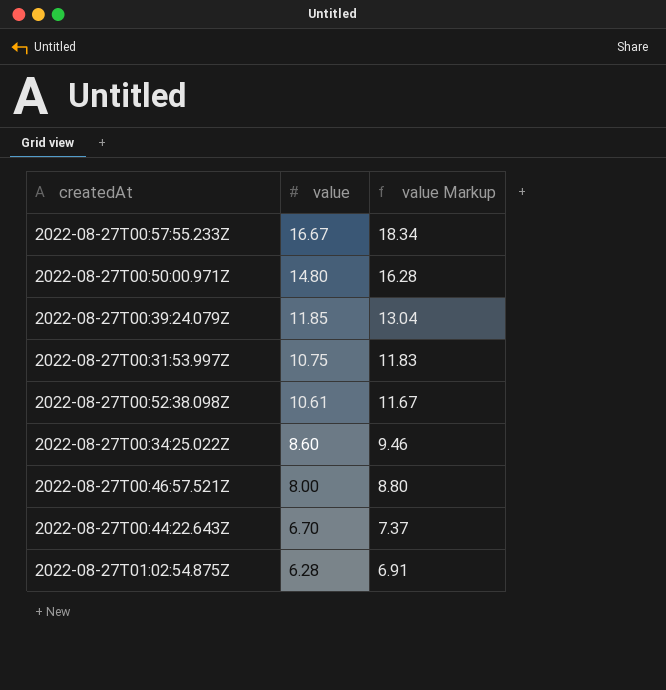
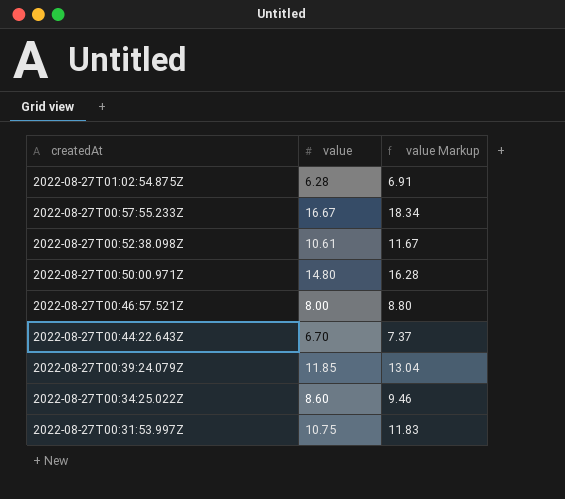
row order: value descending -> createdAt descending

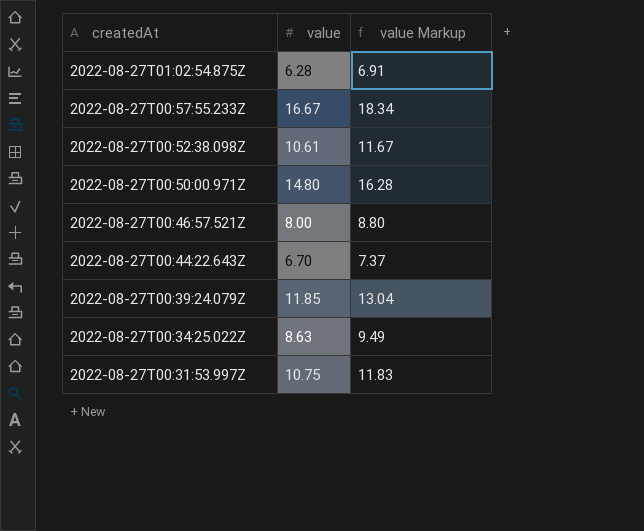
2022-08-27T00:34:25.022Z | value: 8.60 -> 8.63
2022-08-27T00:34:25.022Z | value Markup: 9.46 -> 9.49

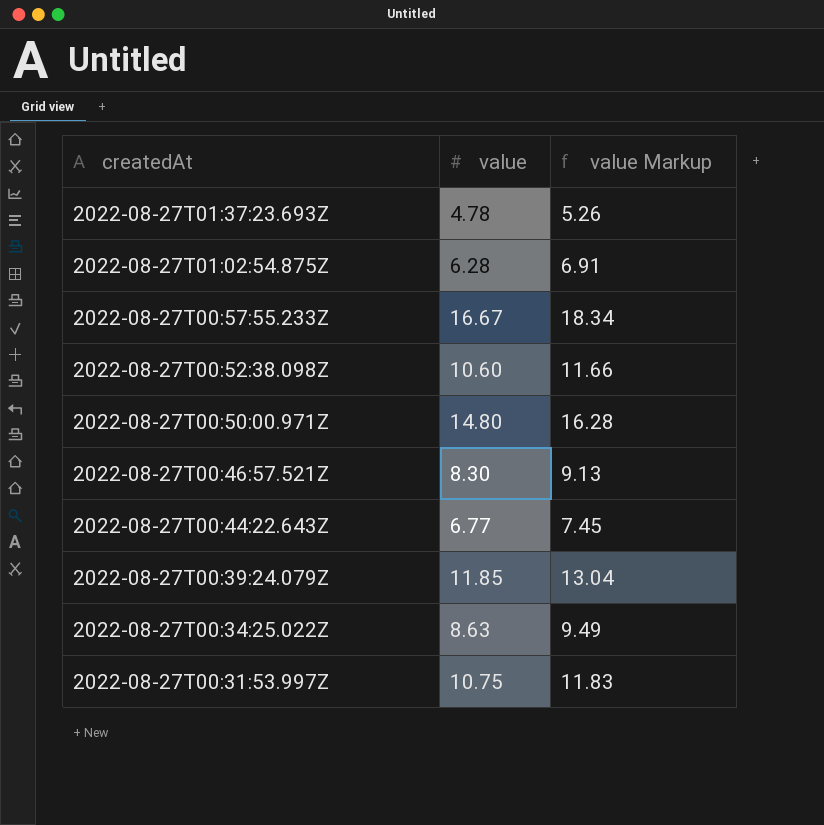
row 2022-08-27T01:37:23.693Z: none -> 4.78 | 5.26
2022-08-27T00:52:38.098Z | value: 10.61 -> 10.60
2022-08-27T00:52:38.098Z | value Markup: 11.67 -> 11.66
2022-08-27T00:46:57.521Z | value: 8.00 -> 8.30
2022-08-27T00:46:57.521Z | value Markup: 8.80 -> 9.13
2022-08-27T00:44:22.643Z | value: 6.70 -> 6.77
2022-08-27T00:44:22.643Z | value Markup: 7.37 -> 7.45

